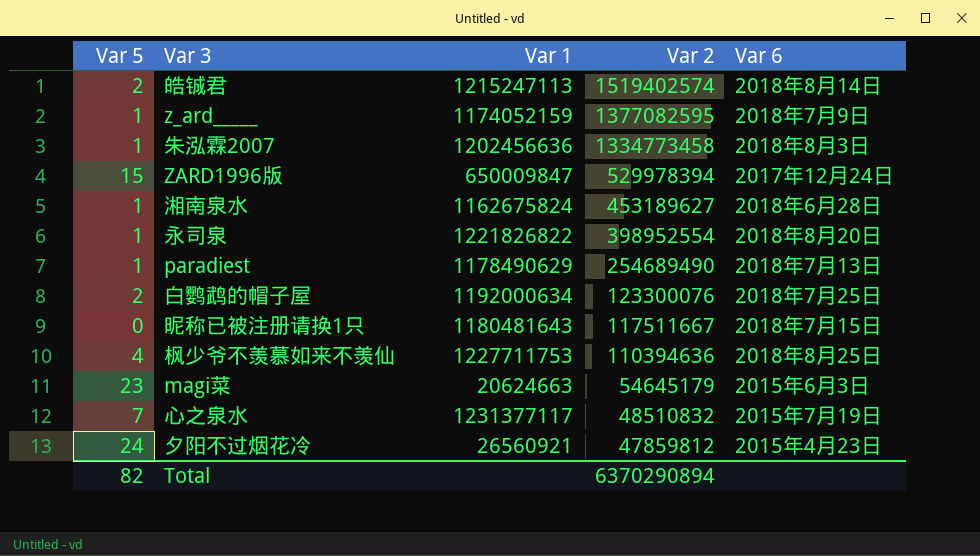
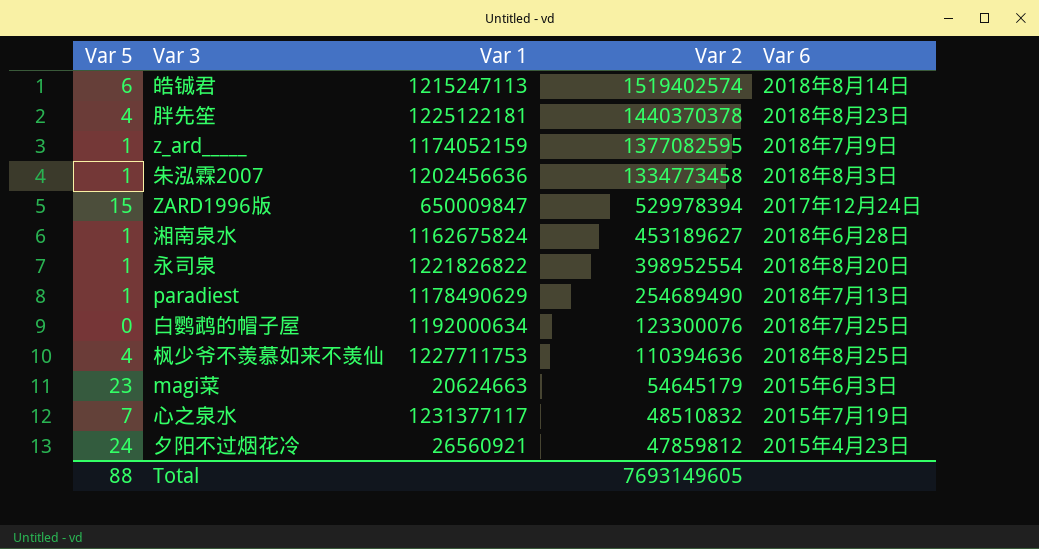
row 昵称已被注册请换1只: 0 | 1180481643 | 117511667 | 2018年7月15日 -> none
皓铖君 | Var 5: 2 -> 6
row 胖先笙: none -> 4 | 1225122181 | 1440370378 | 2018年8月23日
白鹦鹉的帽子屋 | Var 5: 2 -> 0
Total | Var 5: 82 -> 88
Total | Var 2: 6370290894 -> 7693149605

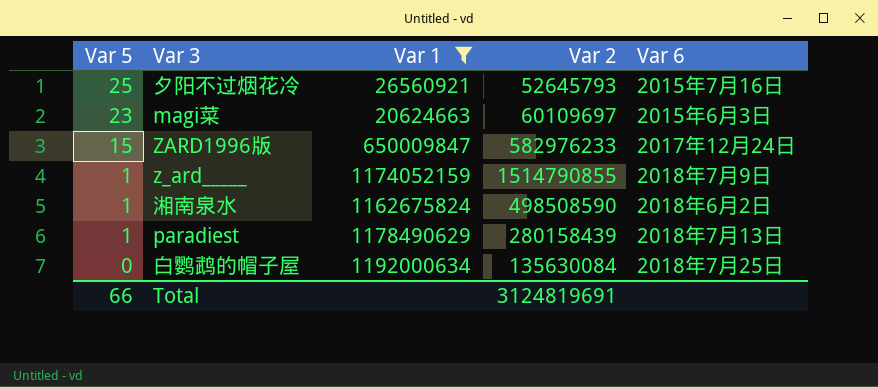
filter: none -> Var 1 <= 1192000634
row order: Var 2 descending -> Var 5 descending
夕阳不过烟花冷 | Var 5: 24 -> 25
夕阳不过烟花冷 | Var 2: 47859812 -> 52645793
夕阳不过烟花冷 | Var 6: 2015年4月23日 -> 2015年7月16日
magi菜 | Var 2: 54645179 -> 60109697
ZARD1996版 | Var 2: 529978394 -> 582976233
z_ard_____ | Var 2: 1377082595 -> 1514790855
湘南泉水 | Var 2: 453189627 -> 498508590
湘南泉水 | Var 6: 2018年6月28日 -> 2018年6月2日
paradiest | Var 2: 254689490 -> 280158439
白鹦鹉的帽子屋 | Var 2: 123300076 -> 135630084
Total | Var 5: 88 -> 66
Total | Var 2: 7693149605 -> 3124819691

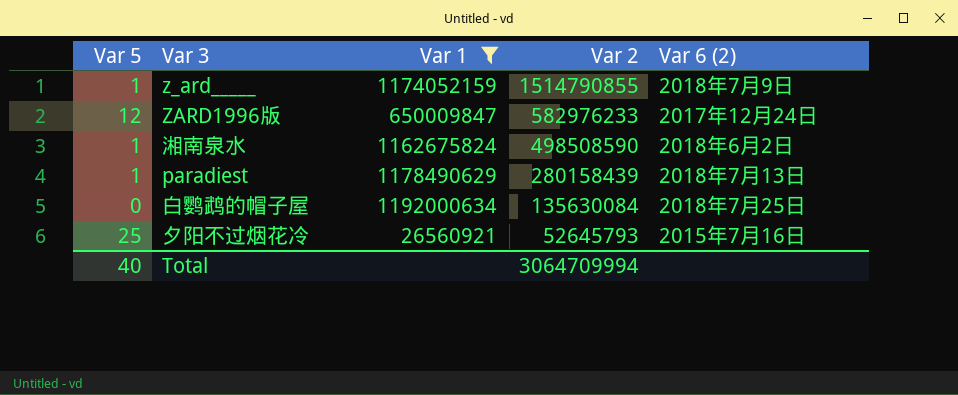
row order: Var 5 descending -> Var 2 descending
column name: Var 6 -> Var 6 (2)
row magi菜: 23 | 20624663 | 60109697 | 2015年6月3日 -> none
ZARD1996版 | Var 5: 15 -> 12
Total | Var 5: 66 -> 40
Total | Var 2: 3124819691 -> 3064709994

